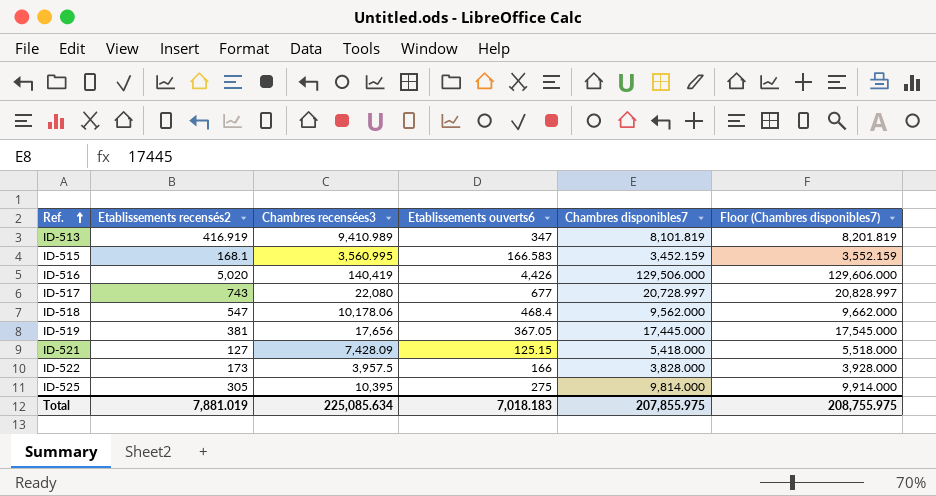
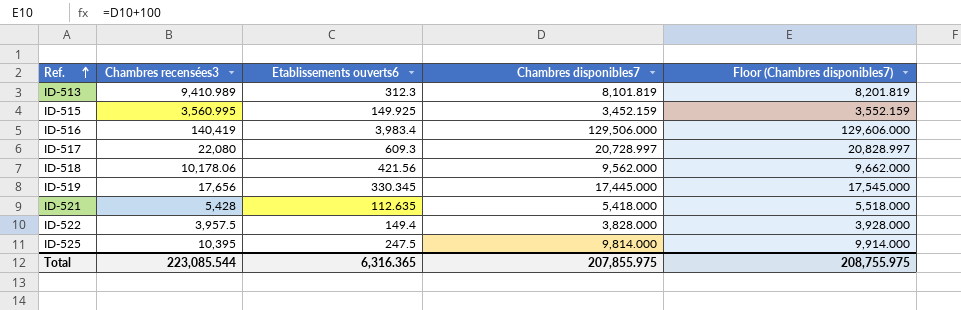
column Etablissements recensés2 | position: 2 -> none
ID-513 | Etablissements ouverts6: 347 -> 312.3
ID-515 | Etablissements ouverts6: 166.583 -> 149.925
ID-516 | Etablissements ouverts6: 4,426 -> 3,983.4
ID-517 | Etablissements ouverts6: 677 -> 609.3
ID-518 | Etablissements ouverts6: 468.4 -> 421.56
ID-519 | Etablissements ouverts6: 367.05 -> 330.345
ID-521 | Chambres recensées3: 7,428.09 -> 5,428
ID-521 | Etablissements ouverts6: 125.15 -> 112.635
ID-522 | Etablissements ouverts6: 166 -> 149.4
ID-525 | Etablissements ouverts6: 275 -> 247.5
Total | Chambres recensées3: 225,085.634 -> 223,085.544
Total | Etablissements ouverts6: 7,018.183 -> 6,316.365

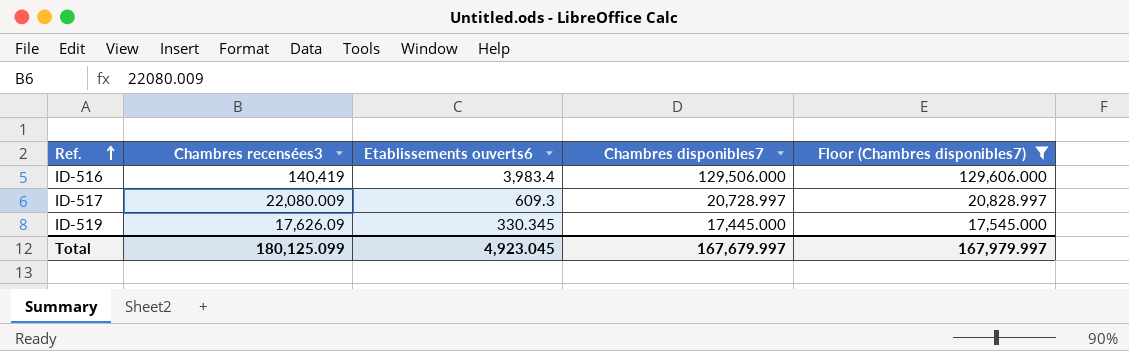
filter: none -> Floor (Chambres disponibles7) >= 17,545.000
ID-517 | Chambres recensées3: 22,080 -> 22,080.009
ID-519 | Chambres recensées3: 17,656 -> 17,626.09
Total | Chambres recensées3: 223,085.544 -> 180,125.099
Total | Etablissements ouverts6: 6,316.365 -> 4,923.045
Total | Chambres disponibles7: 207,855.975 -> 167,679.997
Total | Floor (Chambres disponibles7): 208,755.975 -> 167,979.997

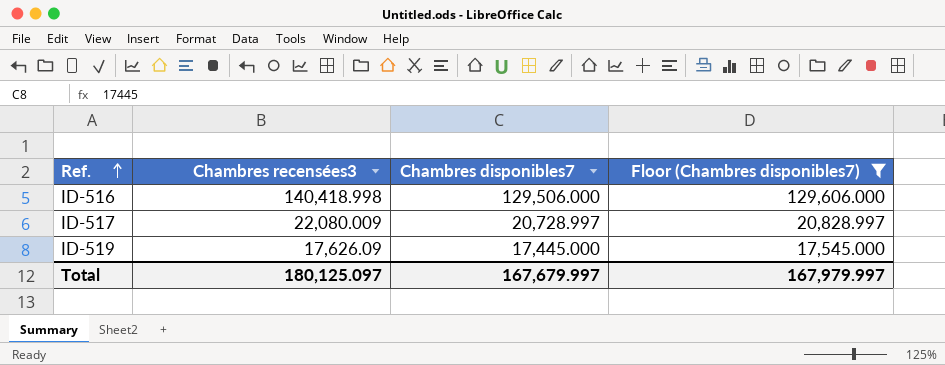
column Etablissements ouverts6 | position: 3 -> none
ID-516 | Chambres recensées3: 140,419 -> 140,418.998
Total | Chambres recensées3: 180,125.099 -> 180,125.097

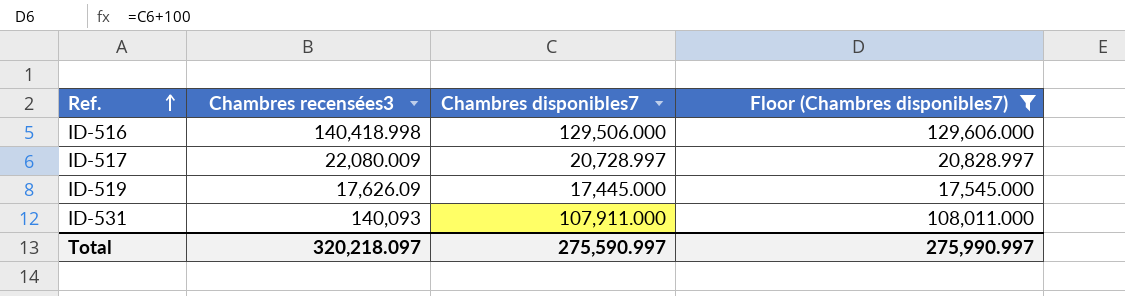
row ID-531: none -> 140,093 | 107,911.000 | 108,011.000
Total | Chambres recensées3: 180,125.097 -> 320,218.097
Total | Chambres disponibles7: 167,679.997 -> 275,590.997
Total | Floor (Chambres disponibles7): 167,979.997 -> 275,990.997

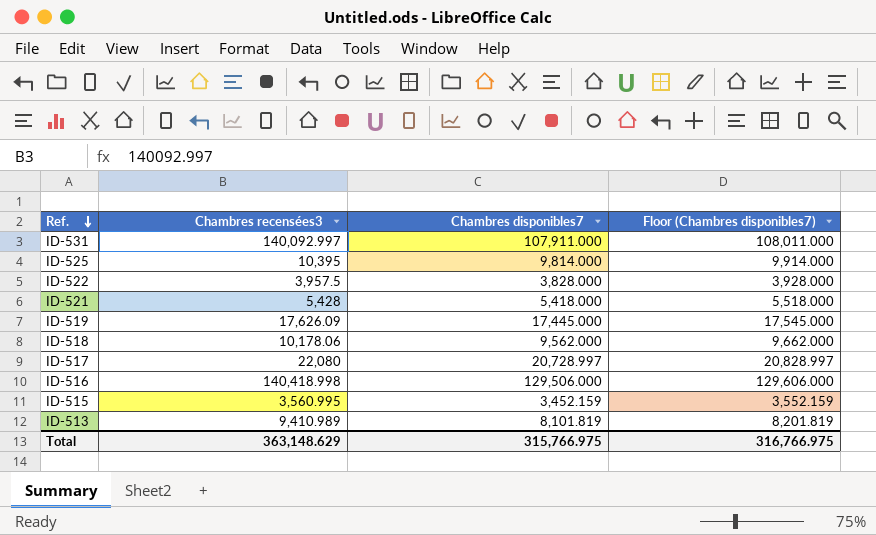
filter: Floor (Chambres disponibles7) >= 17,545.000 -> none
row order: Ref. ascending -> Ref. descending
ID-531 | Chambres recensées3: 140,093 -> 140,092.997
ID-517 | Chambres recensées3: 22,080.009 -> 22,080
Total | Chambres recensées3: 320,218.097 -> 363,148.629
Total | Chambres disponibles7: 275,590.997 -> 315,766.975
Total | Floor (Chambres disponibles7): 275,990.997 -> 316,766.975

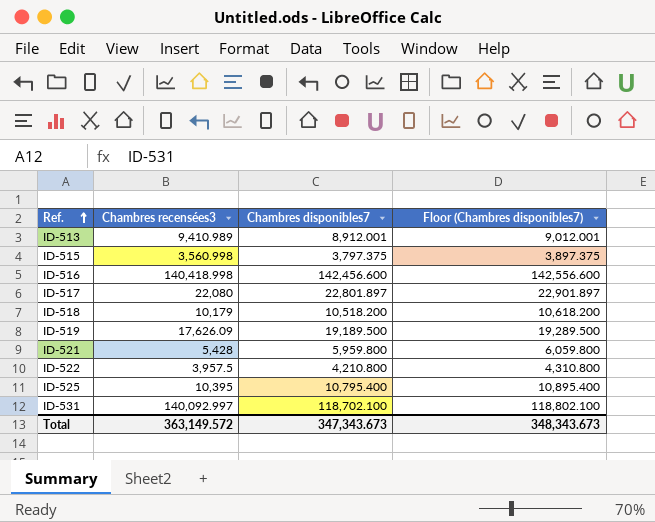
row order: Ref. descending -> Ref. ascending
ID-513 | Chambres disponibles7: 8,101.819 -> 8,912.001
ID-513 | Floor (Chambres disponibles7): 8,201.819 -> 9,012.001
ID-515 | Chambres recensées3: 3,560.995 -> 3,560.998
ID-515 | Chambres disponibles7: 3,452.159 -> 3,797.375
ID-515 | Floor (Chambres disponibles7): 3,552.159 -> 3,897.375
ID-516 | Chambres disponibles7: 129,506.000 -> 142,456.600
ID-516 | Floor (Chambres disponibles7): 129,606.000 -> 142,556.600
ID-517 | Chambres disponibles7: 20,728.997 -> 22,801.897
ID-517 | Floor (Chambres disponibles7): 20,828.997 -> 22,901.897
ID-518 | Chambres recensées3: 10,178.06 -> 10,179
ID-518 | Chambres disponibles7: 9,562.000 -> 10,518.200
ID-518 | Floor (Chambres disponibles7): 9,662.000 -> 10,618.200
ID-519 | Chambres disponibles7: 17,445.000 -> 19,189.500
ID-519 | Floor (Chambres disponibles7): 17,545.000 -> 19,289.500
ID-521 | Chambres disponibles7: 5,418.000 -> 5,959.800
ID-521 | Floor (Chambres disponibles7): 5,518.000 -> 6,059.800
ID-522 | Chambres disponibles7: 3,828.000 -> 4,210.800
ID-522 | Floor (Chambres disponibles7): 3,928.000 -> 4,310.800
ID-525 | Chambres disponibles7: 9,814.000 -> 10,795.400
ID-525 | Floor (Chambres disponibles7): 9,914.000 -> 10,895.400
ID-531 | Chambres disponibles7: 107,911.000 -> 118,702.100
ID-531 | Floor (Chambres disponibles7): 108,011.000 -> 118,802.100
Total | Chambres recensées3: 363,148.629 -> 363,149.572
Total | Chambres disponibles7: 315,766.975 -> 347,343.673
Total | Floor (Chambres disponibles7): 316,766.975 -> 348,343.673

